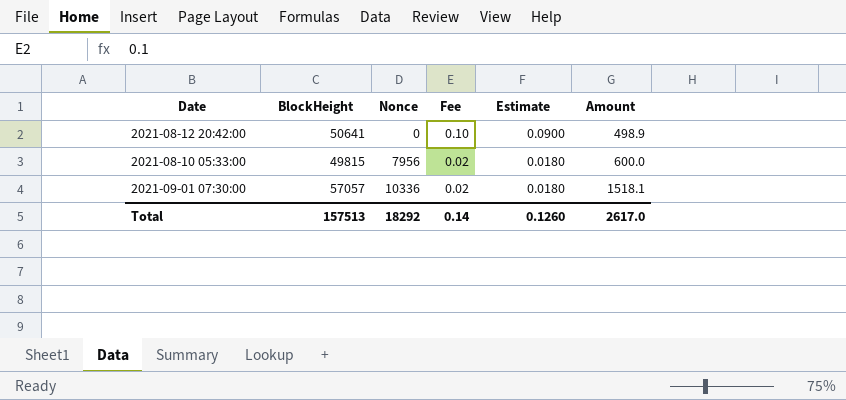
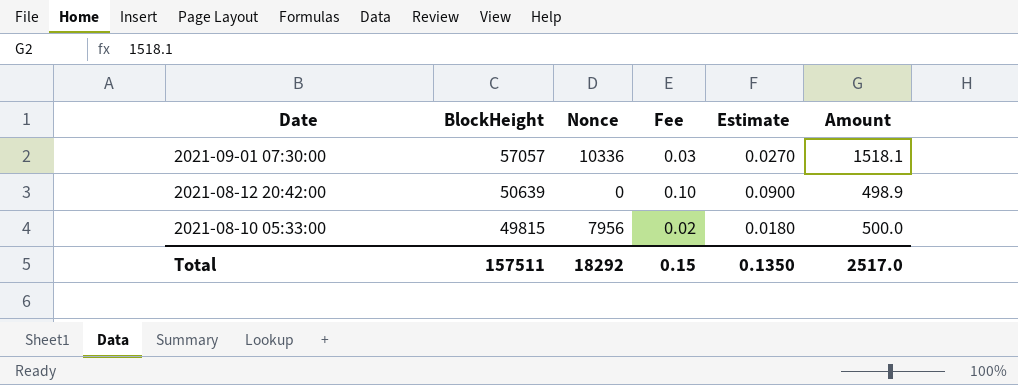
row order: Nonce ascending -> Date descending
2021-09-01 07:30:00 | Fee: 0.02 -> 0.03
2021-09-01 07:30:00 | Estimate: 0.0180 -> 0.0270
2021-08-12 20:42:00 | BlockHeight: 50641 -> 50639
2021-08-10 05:33:00 | Amount: 600.0 -> 500.0
Total | BlockHeight: 157513 -> 157511
Total | Fee: 0.14 -> 0.15
Total | Estimate: 0.1260 -> 0.1350
Total | Amount: 2617.0 -> 2517.0

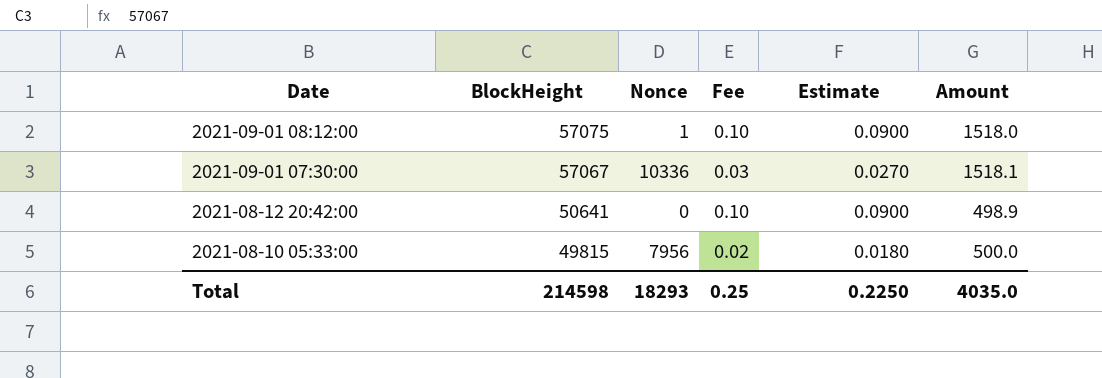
row 2021-09-01 08:12:00: none -> 57075 | 1 | 0.10 | 0.0900 | 1518.0
2021-09-01 07:30:00 | BlockHeight: 57057 -> 57067
2021-08-12 20:42:00 | BlockHeight: 50639 -> 50641
Total | BlockHeight: 157511 -> 214598
Total | Nonce: 18292 -> 18293
Total | Fee: 0.15 -> 0.25
Total | Estimate: 0.1350 -> 0.2250
Total | Amount: 2517.0 -> 4035.0

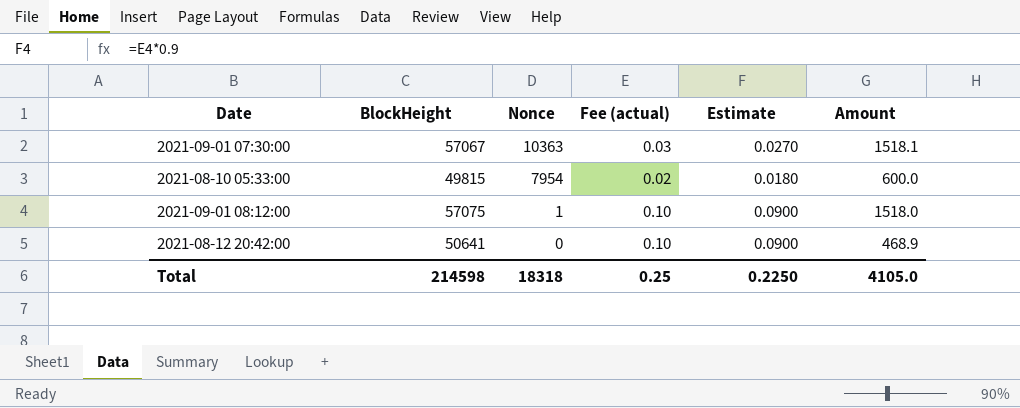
row order: Date descending -> Nonce descending
column name: Fee -> Fee (actual)
2021-09-01 07:30:00 | Nonce: 10336 -> 10363
2021-08-10 05:33:00 | Nonce: 7956 -> 7954
2021-08-10 05:33:00 | Amount: 500.0 -> 600.0
2021-08-12 20:42:00 | Amount: 498.9 -> 468.9
Total | Nonce: 18293 -> 18318
Total | Amount: 4035.0 -> 4105.0

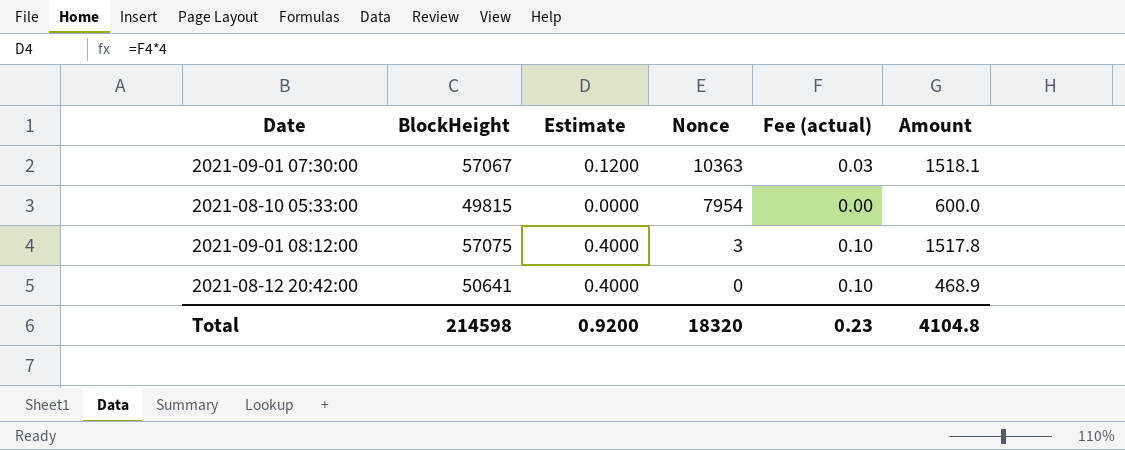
column Estimate | formula: [Fee (actual)] * 0.9 -> [Fee (actual)] * 4
column Estimate | position: 5 -> 3
2021-08-10 05:33:00 | Fee (actual): 0.02 -> 0.00
2021-09-01 08:12:00 | Nonce: 1 -> 3
2021-09-01 08:12:00 | Amount: 1518.0 -> 1517.8
Total | Estimate: 0.2250 -> 0.9200
Total | Nonce: 18318 -> 18320
Total | Fee (actual): 0.25 -> 0.23
Total | Amount: 4105.0 -> 4104.8

